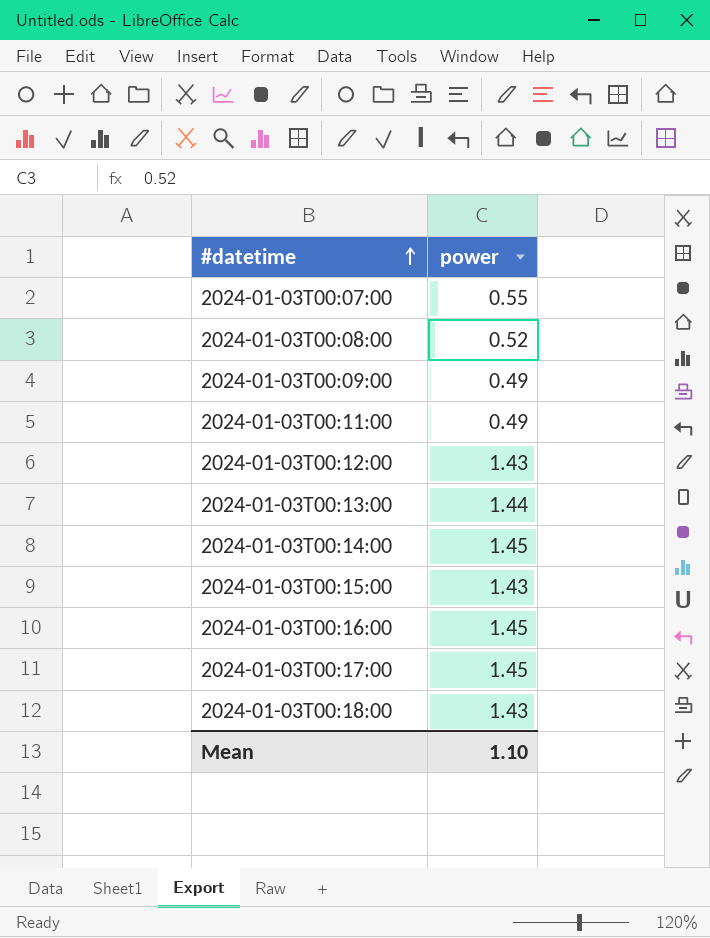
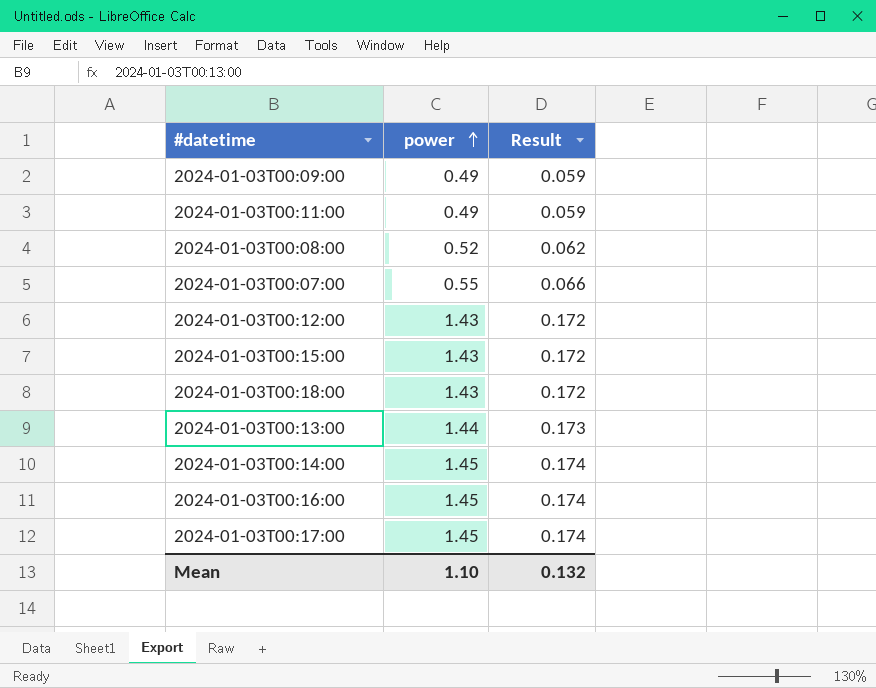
row order: #datetime ascending -> power ascending
column Result | formula: none -> [power] * 0.12

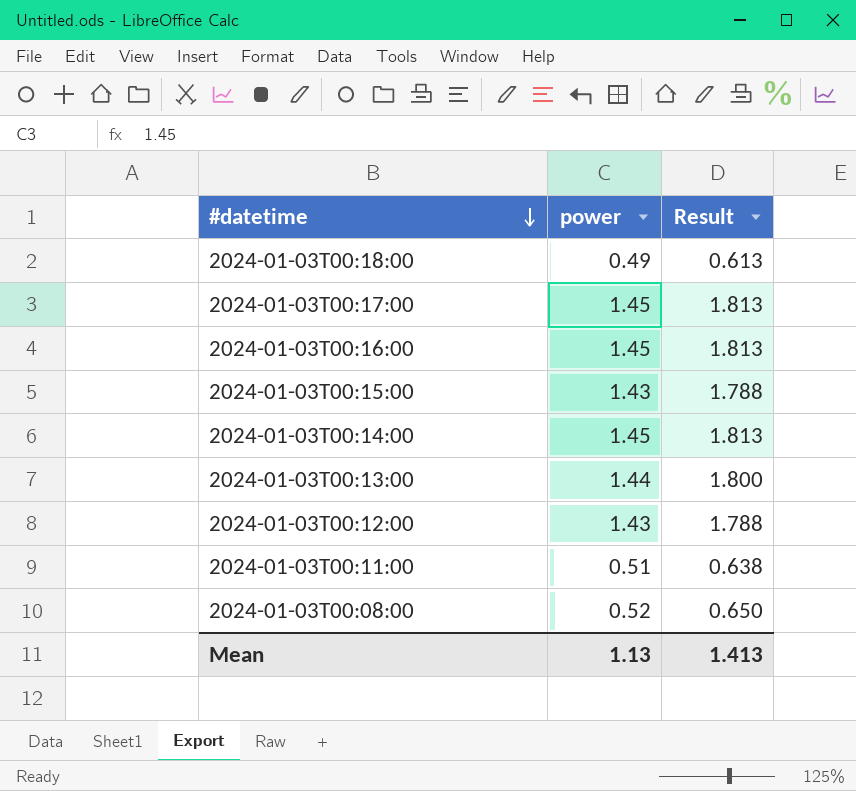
row order: power ascending -> #datetime descending
column Result | formula: [power] * 0.12 -> [power] * 1.25
row 2024-01-03T00:09:00: 0.49 | 0.059 -> none
row 2024-01-03T00:07:00: 0.55 | 0.066 -> none
2024-01-03T00:18:00 | power: 1.43 -> 0.49
2024-01-03T00:11:00 | power: 0.49 -> 0.51
Mean | power: 1.10 -> 1.13
Mean | Result: 0.132 -> 1.413

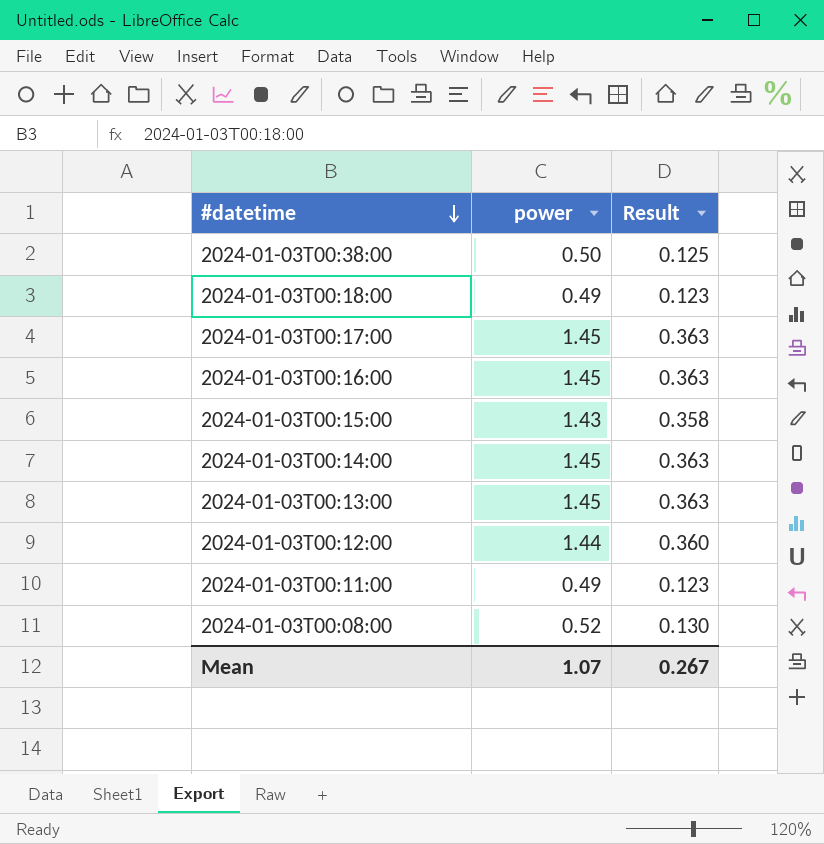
column Result | formula: [power] * 1.25 -> [power] * 0.25
row 2024-01-03T00:38:00: none -> 0.50 | 0.125
2024-01-03T00:13:00 | power: 1.44 -> 1.45
2024-01-03T00:12:00 | power: 1.43 -> 1.44
2024-01-03T00:11:00 | power: 0.51 -> 0.49
Mean | power: 1.13 -> 1.07
Mean | Result: 1.413 -> 0.267

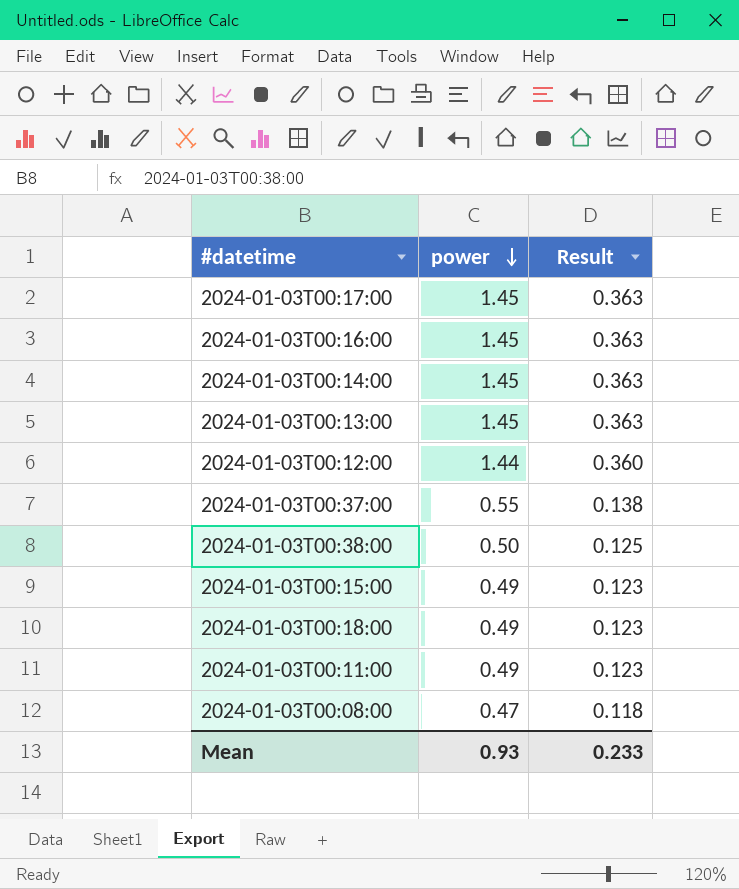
row order: #datetime descending -> power descending
row 2024-01-03T00:37:00: none -> 0.55 | 0.138
2024-01-03T00:15:00 | power: 1.43 -> 0.49
2024-01-03T00:15:00 | Result: 0.358 -> 0.123
2024-01-03T00:08:00 | power: 0.52 -> 0.47
2024-01-03T00:08:00 | Result: 0.130 -> 0.118
Mean | power: 1.07 -> 0.93
Mean | Result: 0.267 -> 0.233

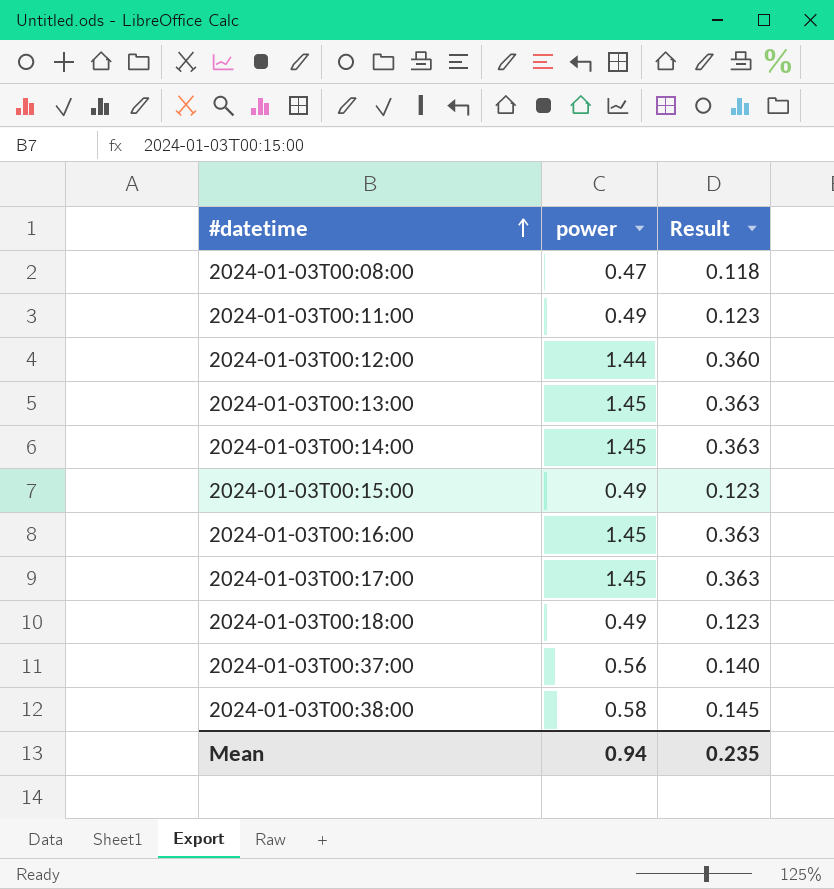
row order: power descending -> #datetime ascending
2024-01-03T00:37:00 | power: 0.55 -> 0.56
2024-01-03T00:37:00 | Result: 0.138 -> 0.140
2024-01-03T00:38:00 | power: 0.50 -> 0.58
2024-01-03T00:38:00 | Result: 0.125 -> 0.145
Mean | power: 0.93 -> 0.94
Mean | Result: 0.233 -> 0.235

